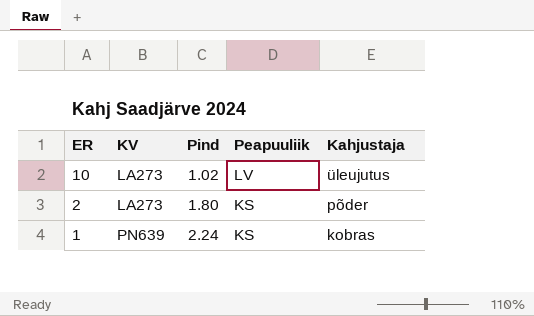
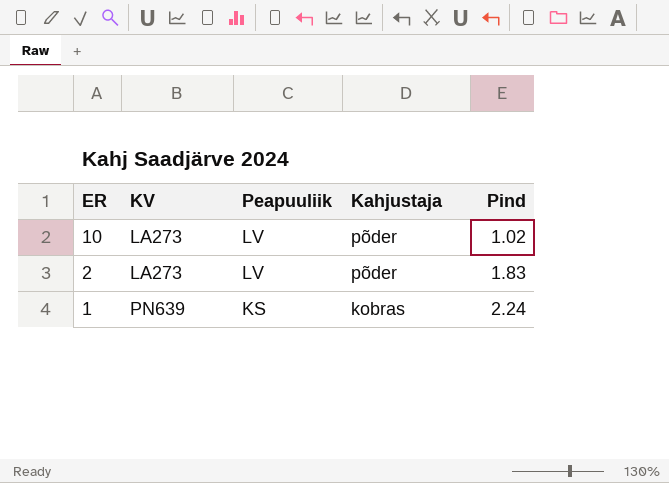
column Pind | position: 3 -> 5
10 | Kahjustaja: üleujutus -> põder
2 | Peapuuliik: KS -> LV
2 | Pind: 1.80 -> 1.83

